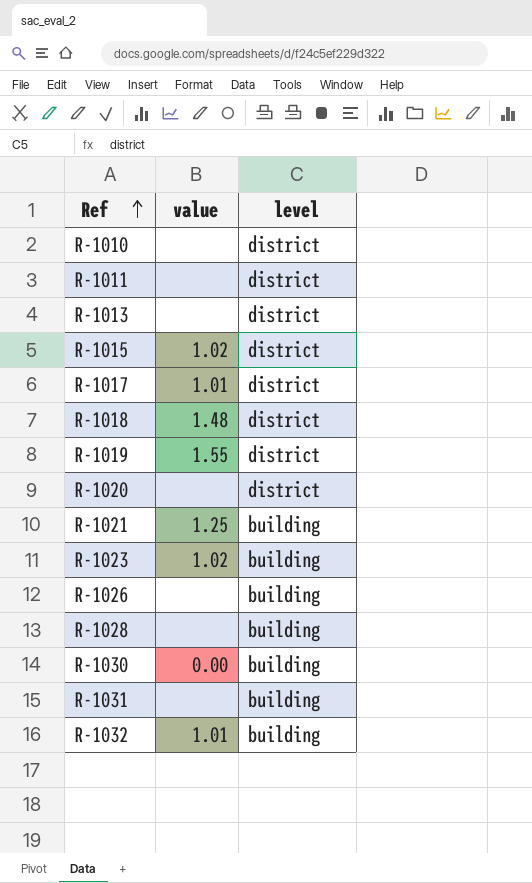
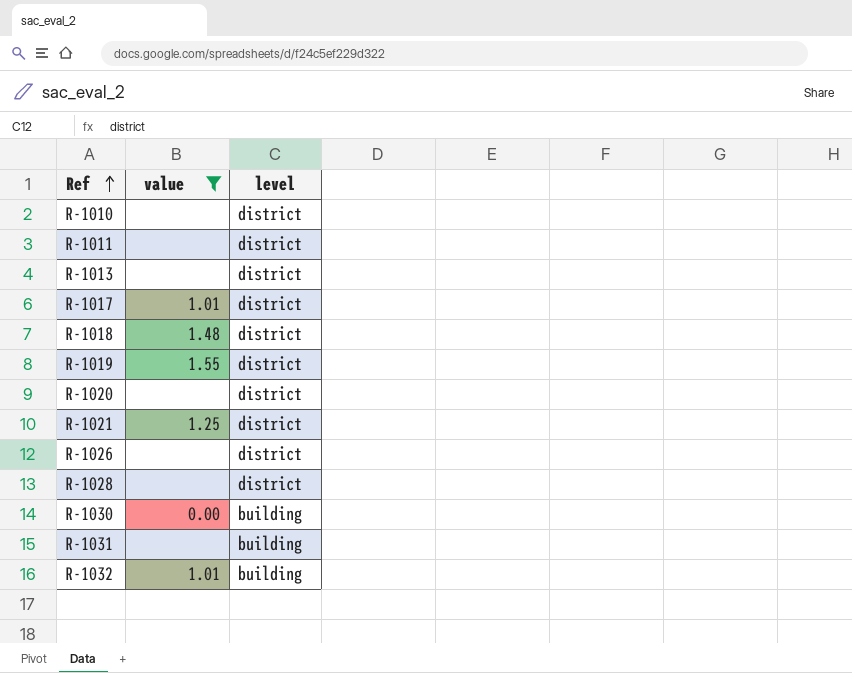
filter: none -> value != 1.02
R-1021 | level: building -> district
R-1026 | level: building -> district
R-1028 | level: building -> district

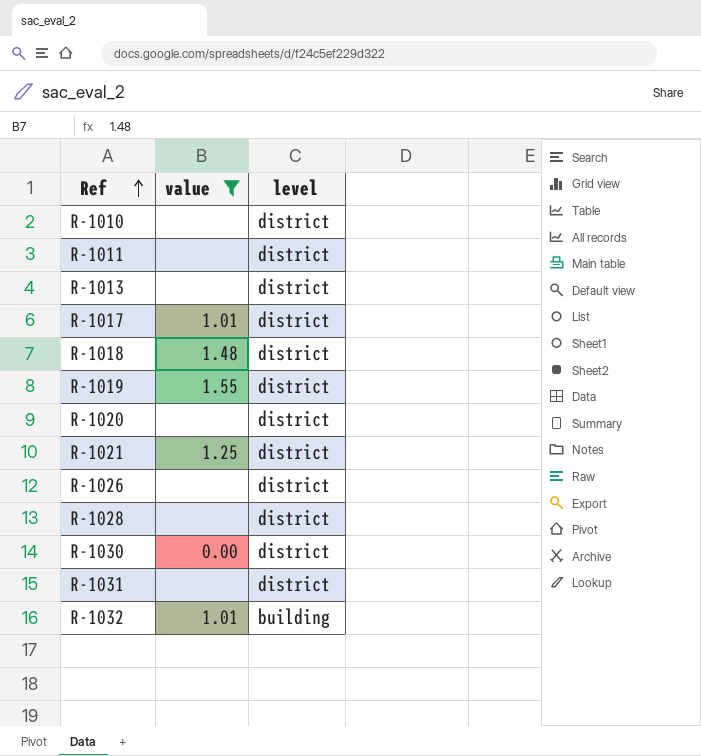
R-1030 | level: building -> district
R-1031 | level: building -> district

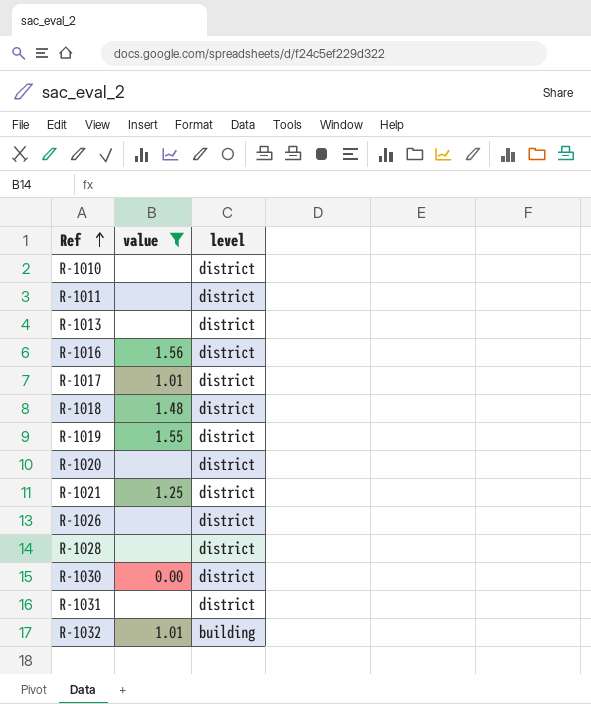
row R-1016: none -> 1.56 | district

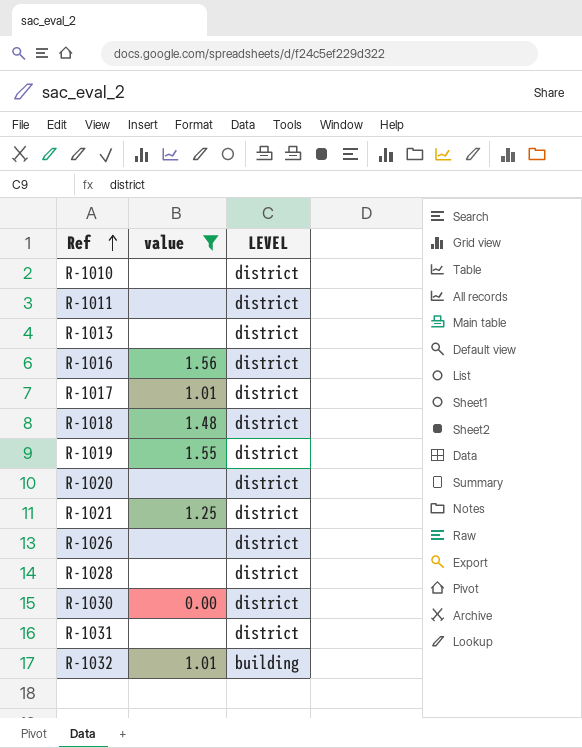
column name: level -> LEVEL

